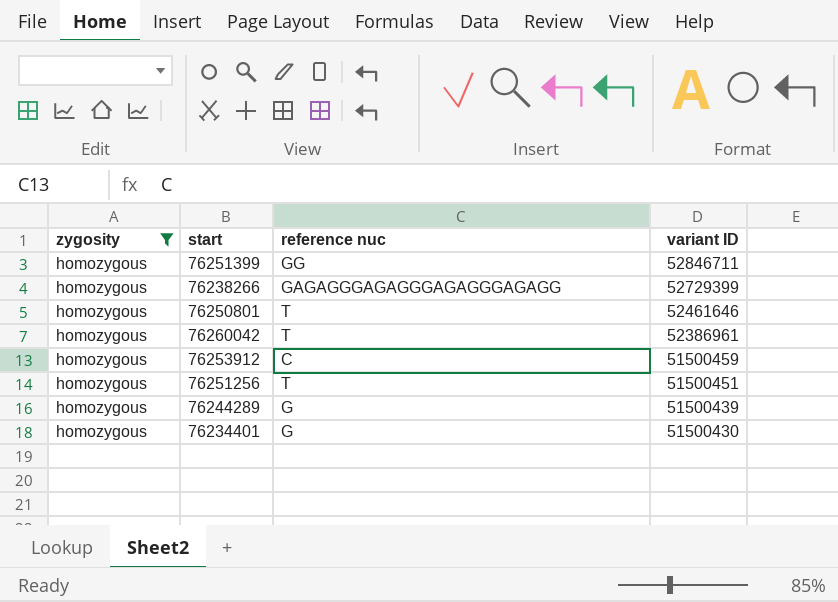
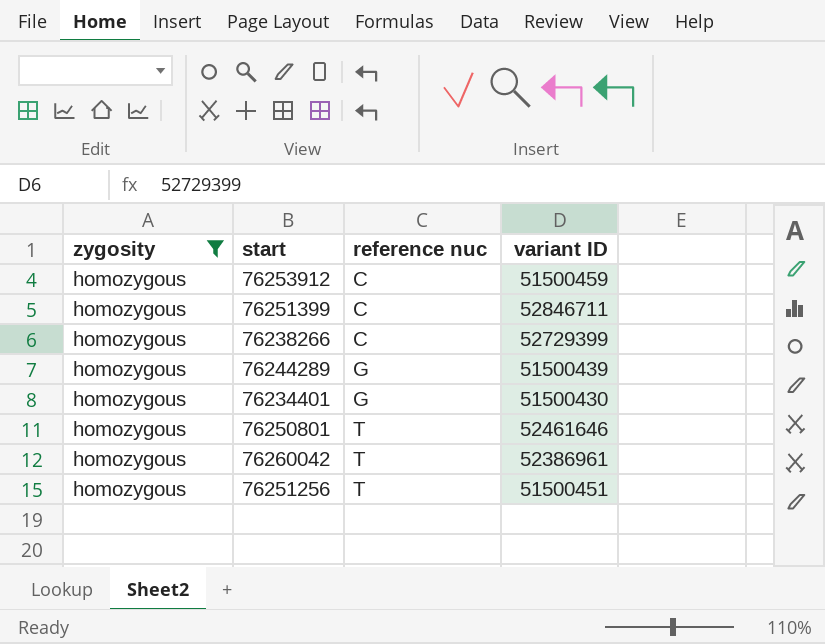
row order: variant ID descending -> reference nuc ascending
76251399 | reference nuc: GG -> C
76238266 | reference nuc: GAGAGGGAGAGGGAGAGGGAGAGG -> C

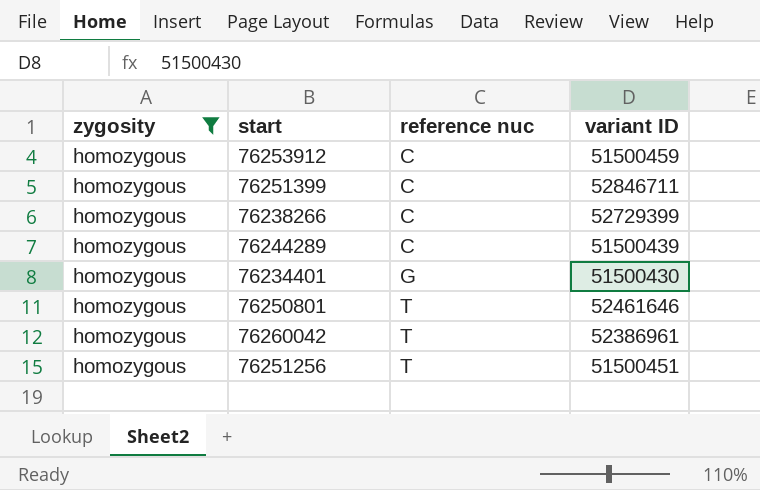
76244289 | reference nuc: G -> C

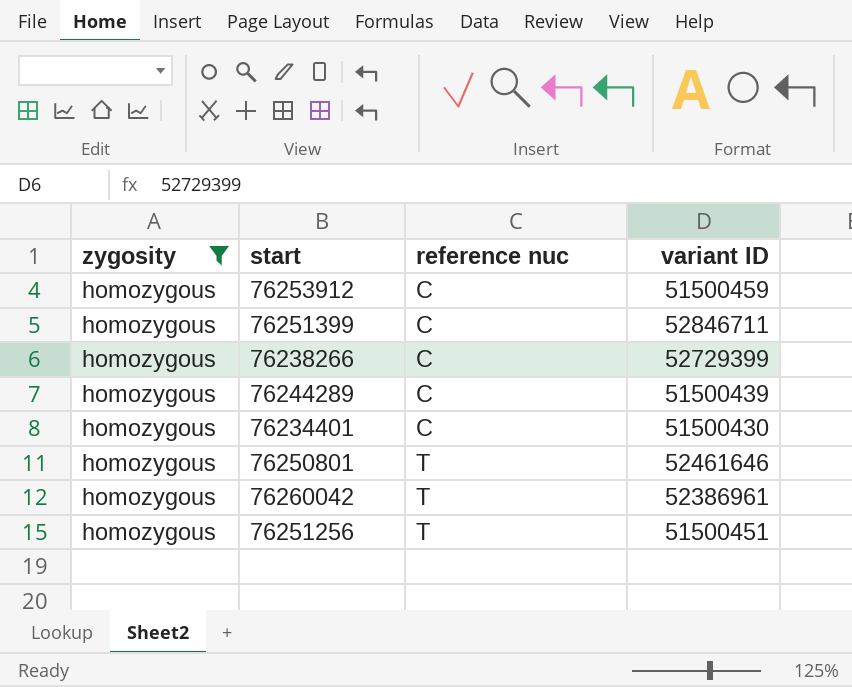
76234401 | reference nuc: G -> C

